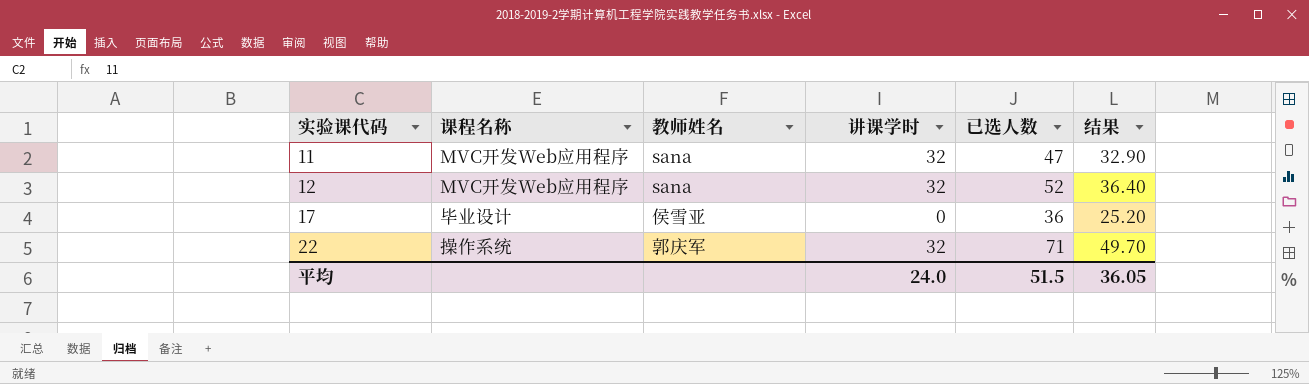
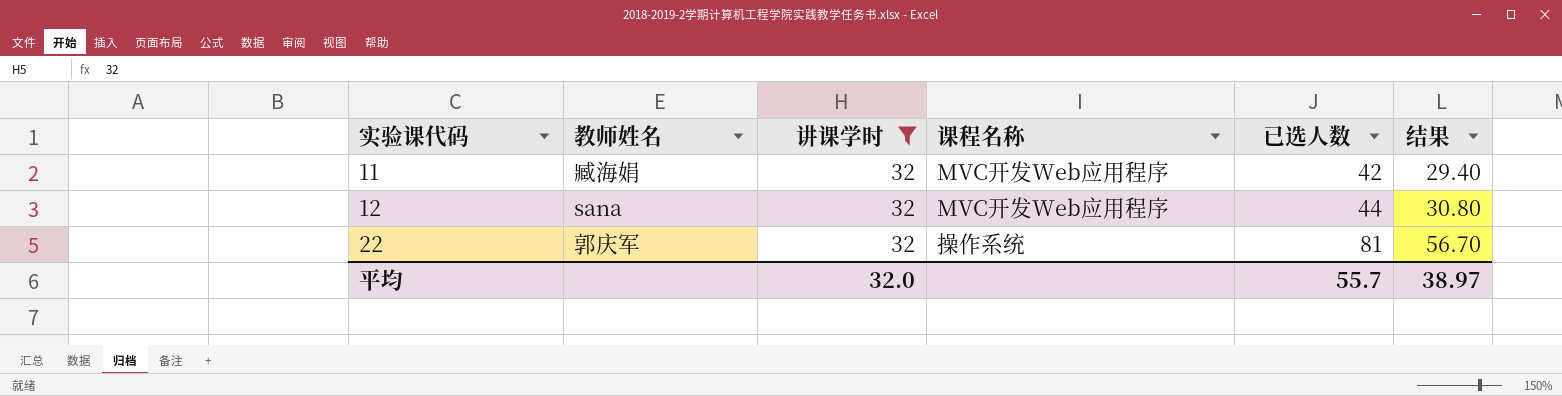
filter: none -> 讲课学时 = 32
column 课程名称 | position: 2 -> 4
11 | 教师姓名: sana -> 臧海娟
11 | 已选人数: 47 -> 42
11 | 结果: 32.90 -> 29.40
12 | 已选人数: 52 -> 44
12 | 结果: 36.40 -> 30.80
22 | 已选人数: 71 -> 81
22 | 结果: 49.70 -> 56.70
平均 | 讲课学时: 24.0 -> 32.0
平均 | 已选人数: 51.5 -> 55.7
平均 | 结果: 36.05 -> 38.97

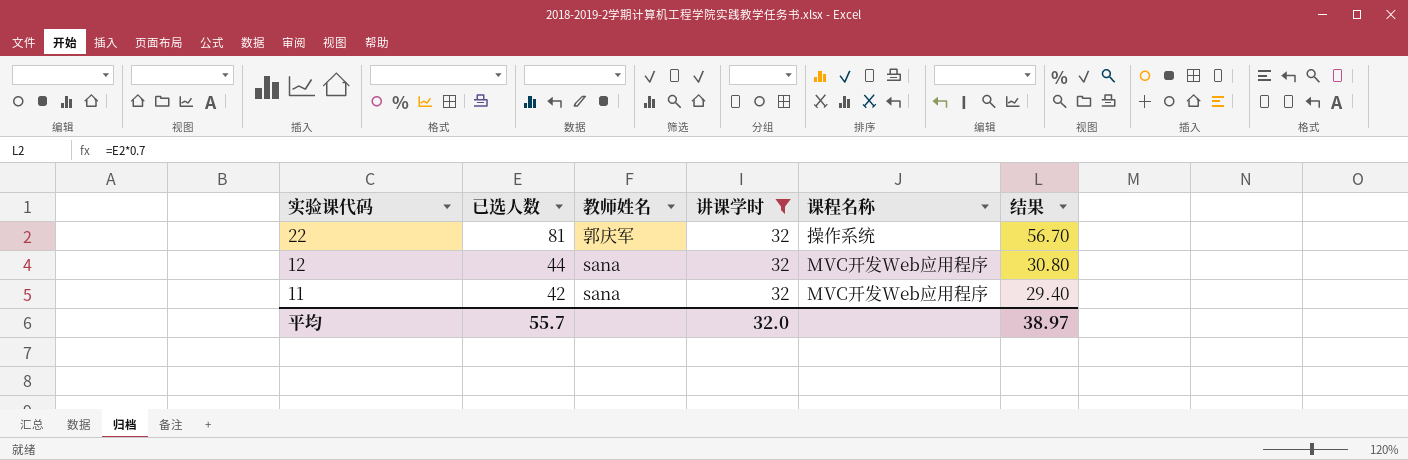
row order: 实验课代码 ascending -> 实验课代码 descending
column 已选人数 | position: 5 -> 2
11 | 教师姓名: 臧海娟 -> sana

